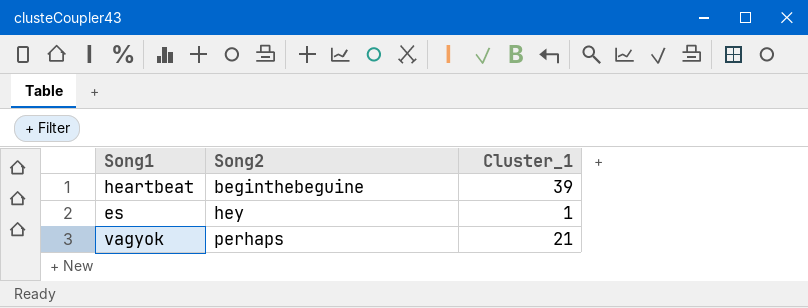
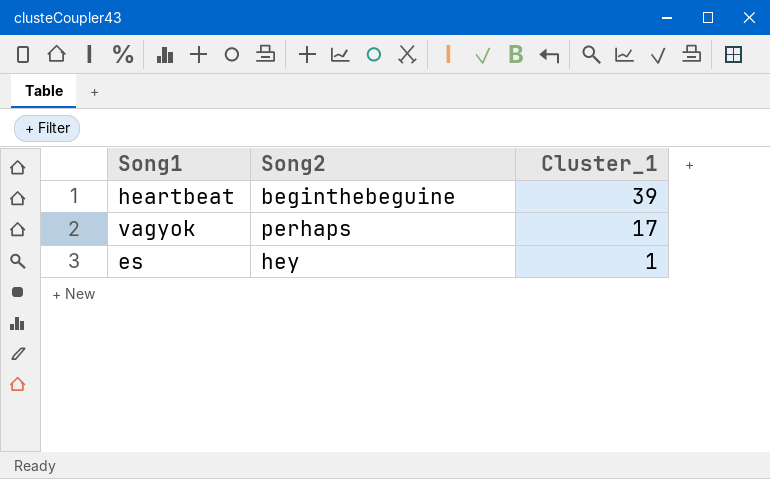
row order: Song2 ascending -> Cluster_1 descending
vagyok | Cluster_1: 21 -> 17

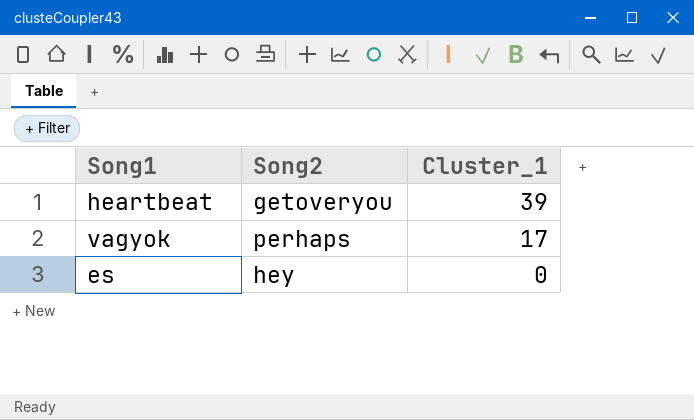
heartbeat | Song2: beginthebeguine -> getoveryou
es | Cluster_1: 1 -> 0

